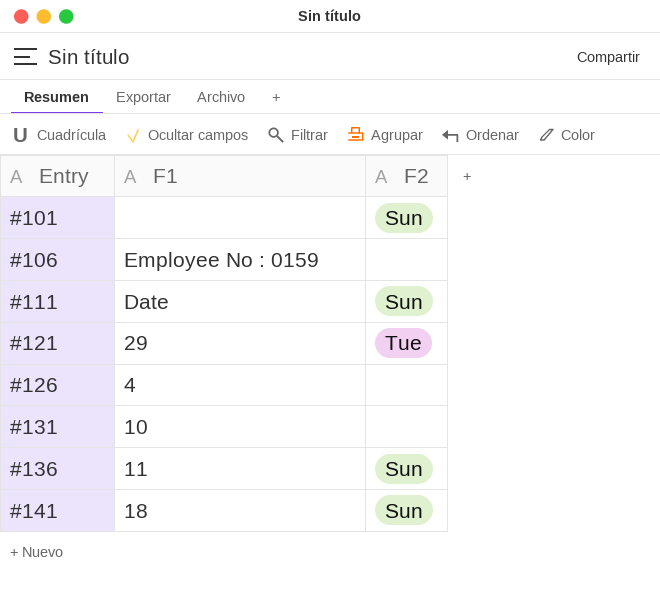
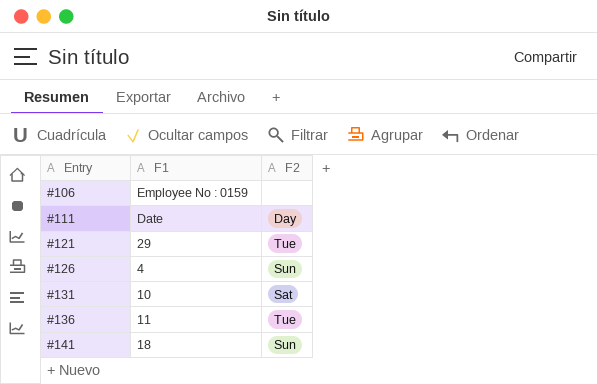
row #101: none | Sun -> none
#111 | F2: Sun -> Day
#126 | F2: none -> Sun
#131 | F2: none -> Sat
#136 | F2: Sun -> Tue

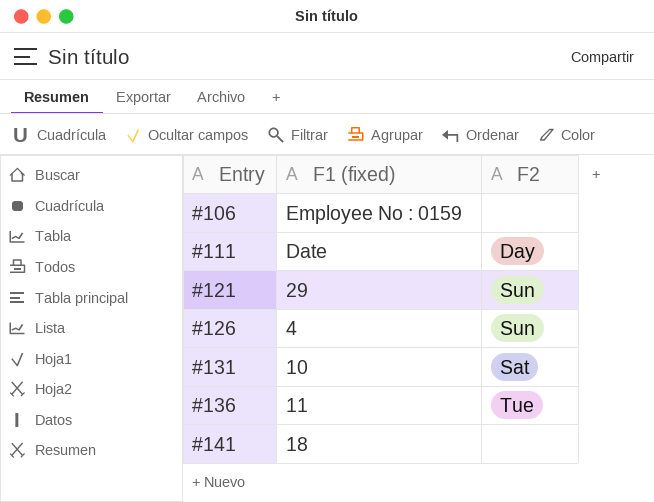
column name: F1 -> F1 (fixed)
#121 | F2: Tue -> Sun
#141 | F2: Sun -> none

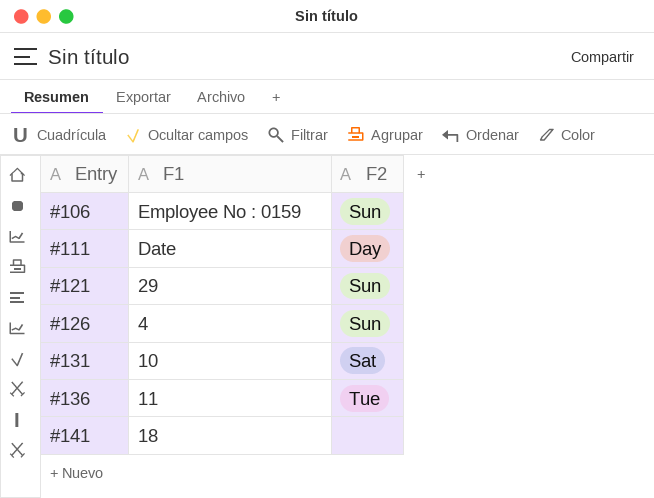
column name: F1 (fixed) -> F1
#106 | F2: none -> Sun

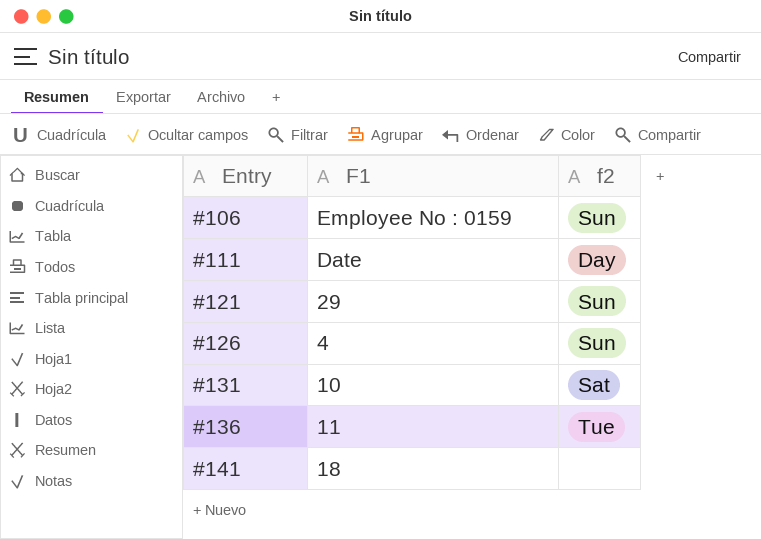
column name: F2 -> f2

